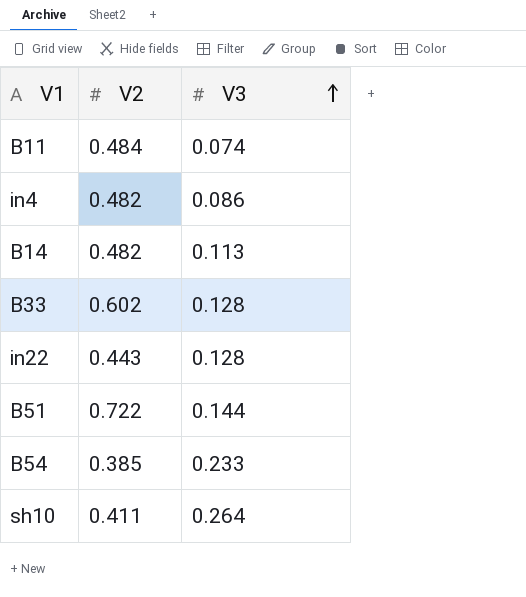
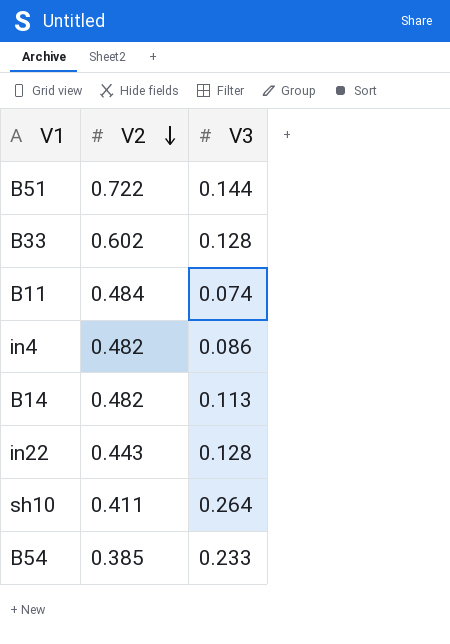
row order: V3 ascending -> V2 descending

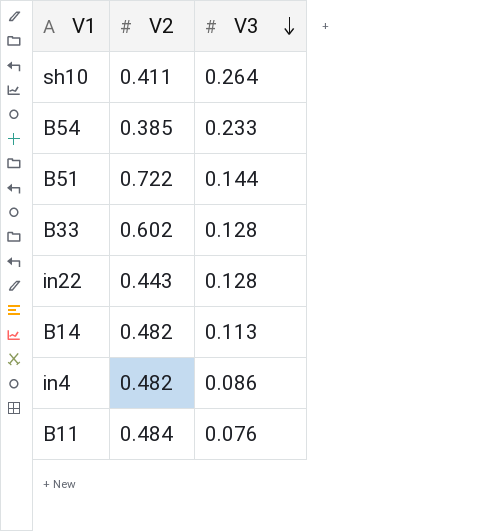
row order: V2 descending -> V3 descending
B11 | V3: 0.074 -> 0.076

